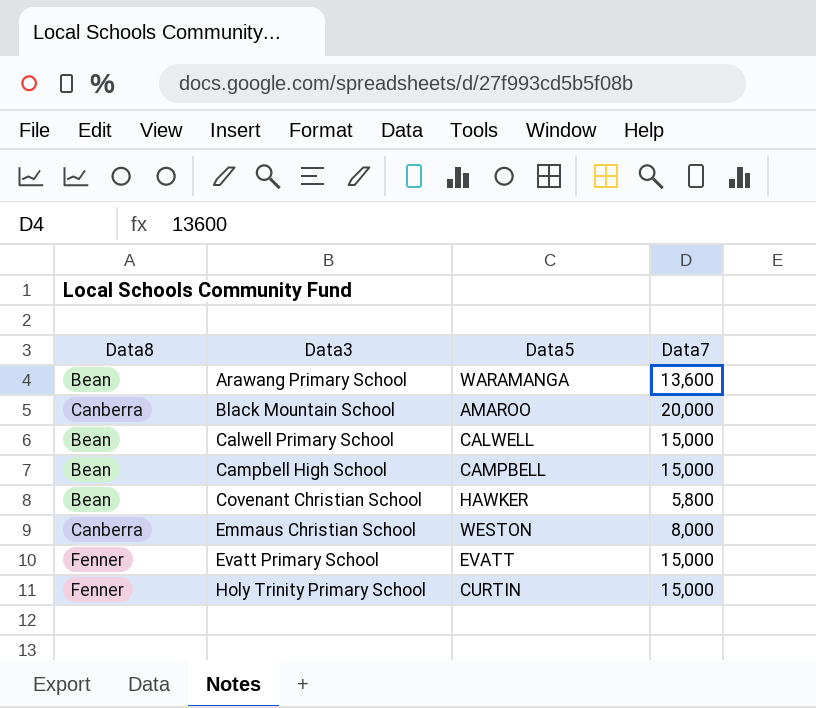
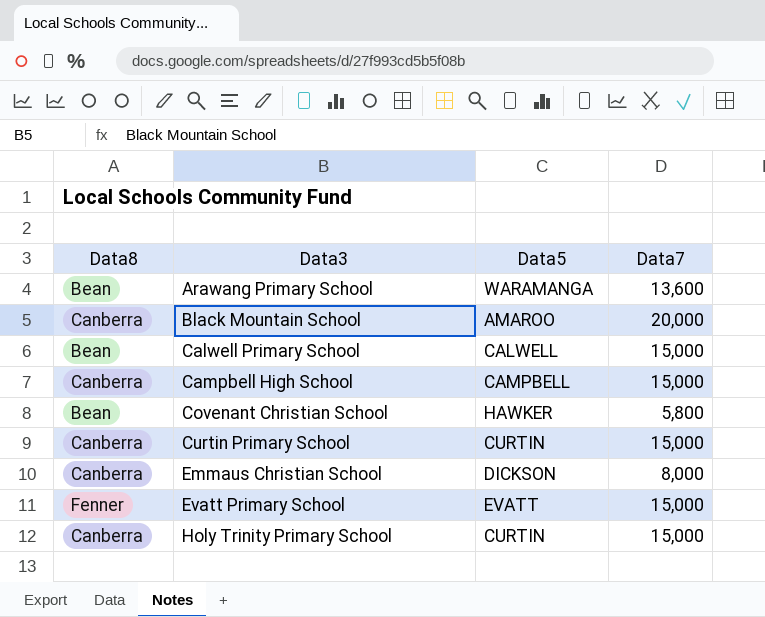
Campbell High School | Data8: Bean -> Canberra
row Curtin Primary School: none -> Canberra | CURTIN | 15,000
Emmaus Christian School | Data5: WESTON -> DICKSON
Holy Trinity Primary School | Data8: Fenner -> Canberra

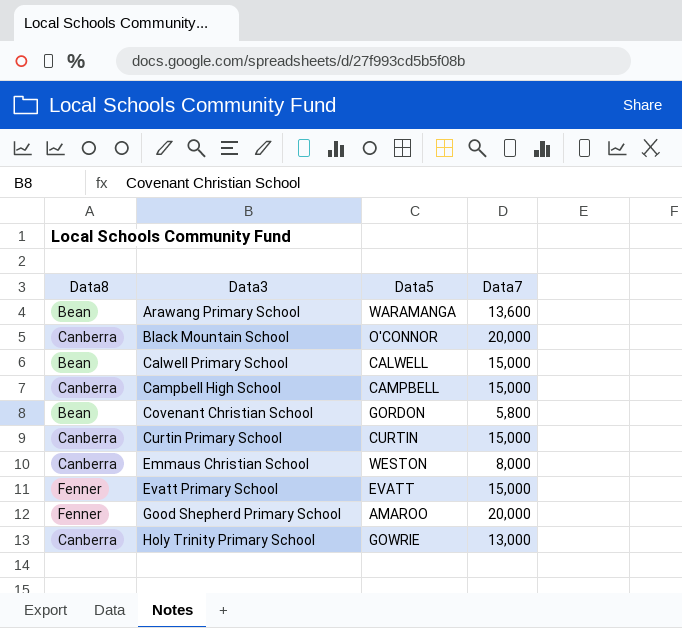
Black Mountain School | Data5: AMAROO -> O'CONNOR
Covenant Christian School | Data5: HAWKER -> GORDON
Emmaus Christian School | Data5: DICKSON -> WESTON
row Good Shepherd Primary School: none -> Fenner | AMAROO | 20,000
Holy Trinity Primary School | Data5: CURTIN -> GOWRIE
Holy Trinity Primary School | Data7: 15,000 -> 13,000

